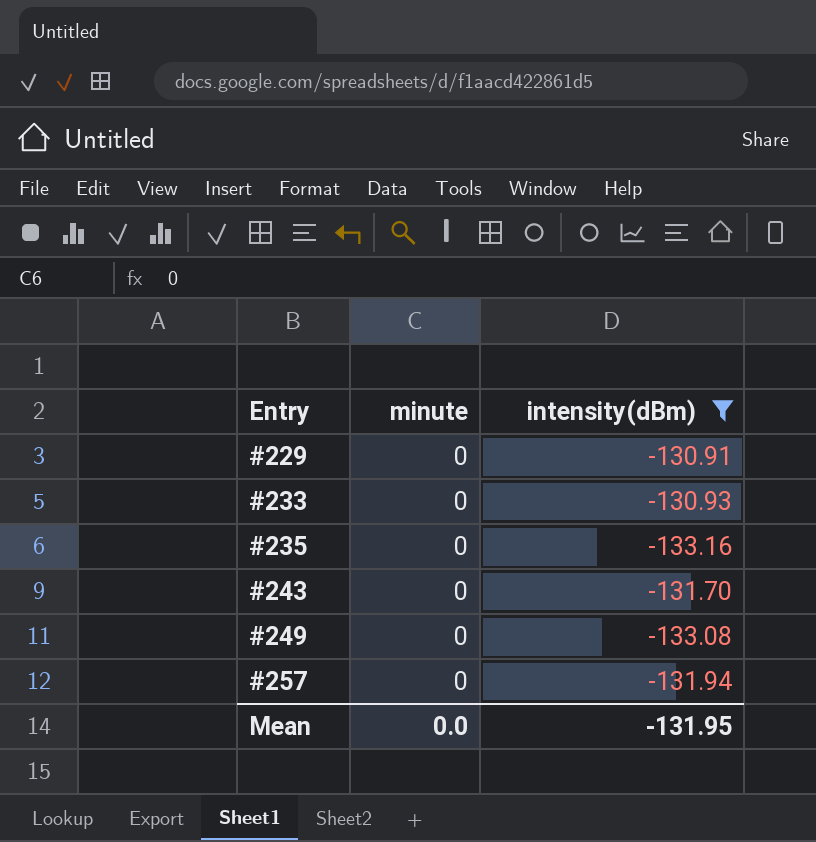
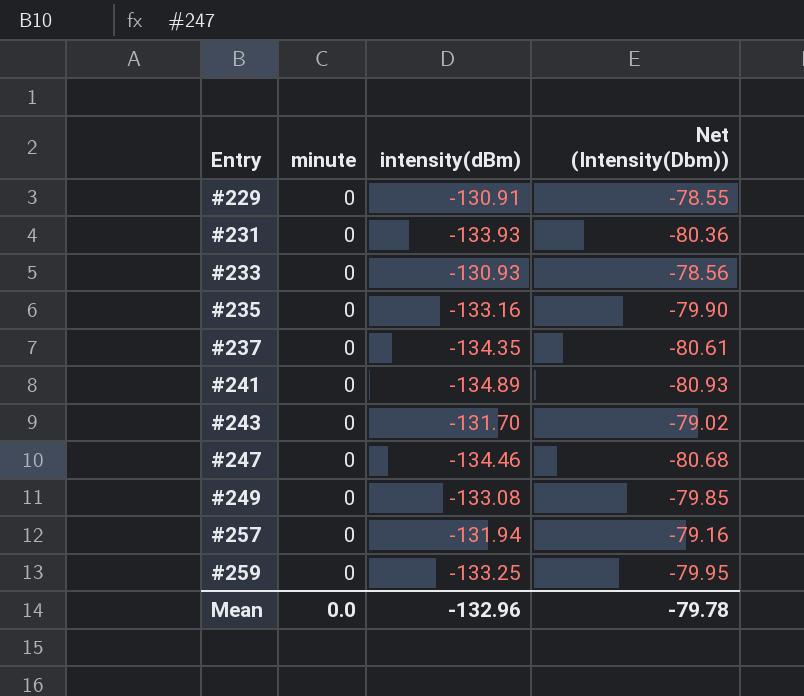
filter: intensity(dBm) >= -133.16 -> none
column Net (Intensity(Dbm)) | formula: none -> [intensity(dBm)] * 0.6
Mean | intensity(dBm): -131.95 -> -132.96

